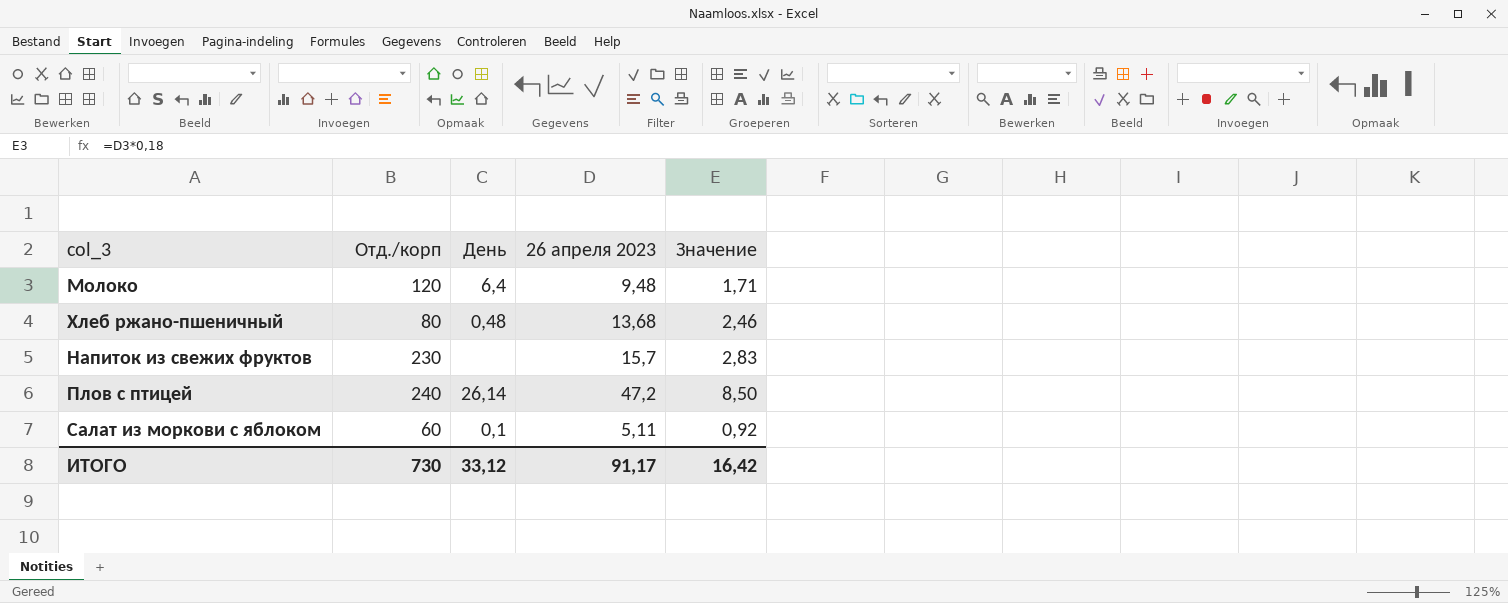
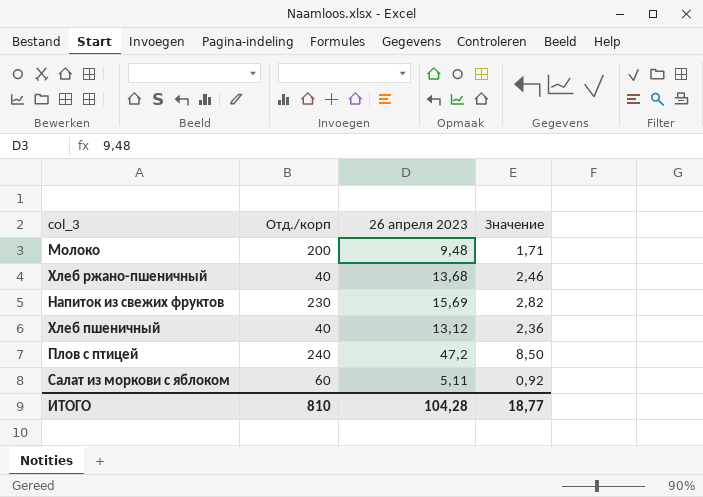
column День | position: 3 -> none
Молоко | Отд./корп: 120 -> 200
Хлеб ржано-пшеничный | Отд./корп: 80 -> 40
Напиток из свежих фруктов | 26 апреля 2023: 15,7 -> 15,69
Напиток из свежих фруктов | Значение: 2,83 -> 2,82
row Хлеб пшеничный: none -> 40 | 13,12 | 2,36
ИТОГО | Отд./корп: 730 -> 810
ИТОГО | 26 апреля 2023: 91,17 -> 104,28
ИТОГО | Значение: 16,42 -> 18,77

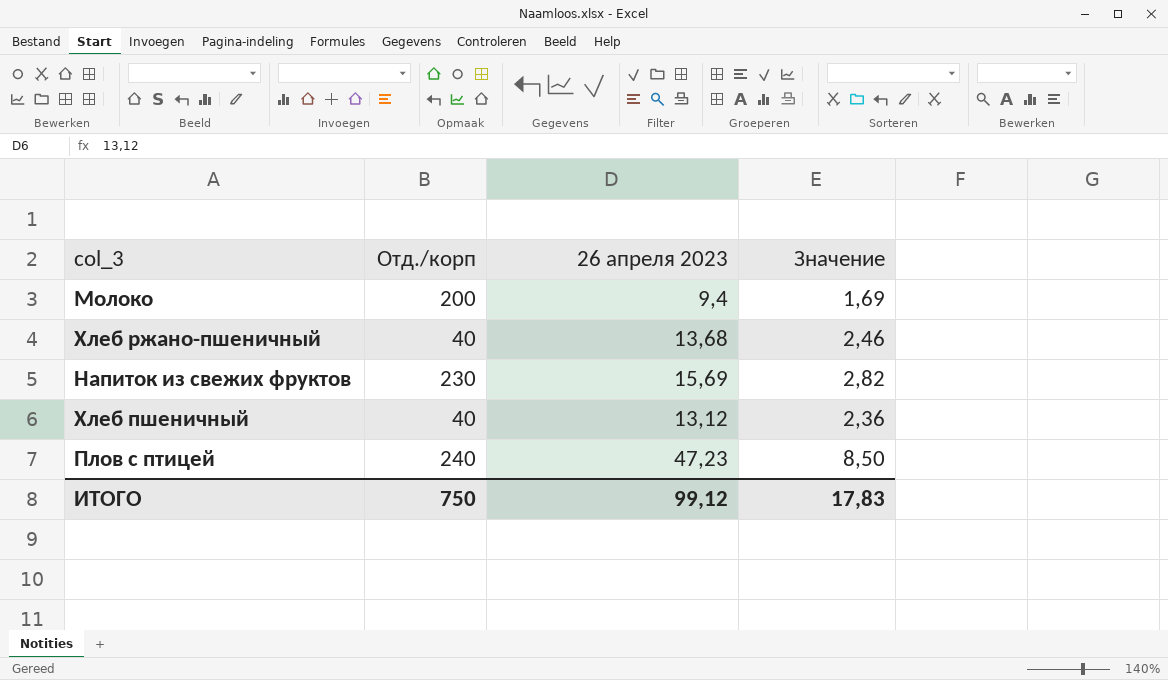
row Салат из моркови с яблоком: 60 | 5,11 | 0,92 -> none
Молоко | 26 апреля 2023: 9,48 -> 9,4
Молоко | Значение: 1,71 -> 1,69
Плов с птицей | 26 апреля 2023: 47,2 -> 47,23
ИТОГО | Отд./корп: 810 -> 750
ИТОГО | 26 апреля 2023: 104,28 -> 99,12
ИТОГО | Значение: 18,77 -> 17,83

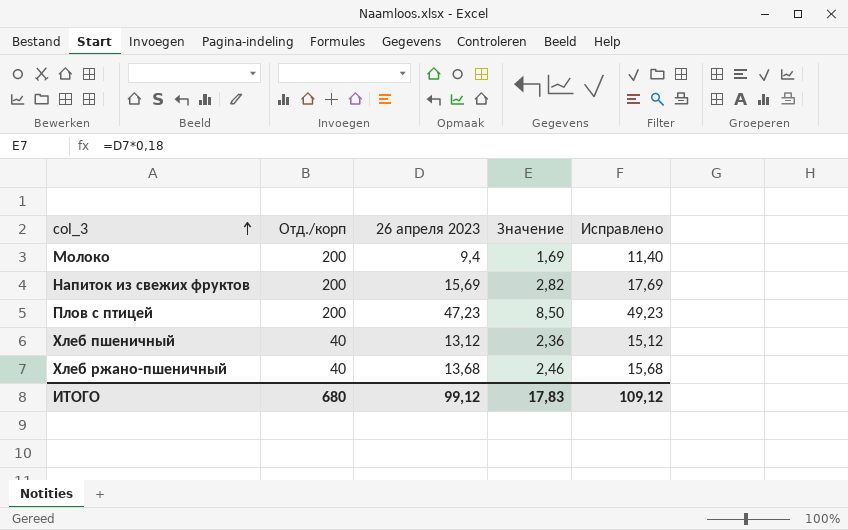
row order: none -> col_3 ascending
column Исправлено | formula: none -> [26 апреля 2023] + 2
Напиток из свежих фруктов | Отд./корп: 230 -> 200
Плов с птицей | Отд./корп: 240 -> 200
ИТОГО | Отд./корп: 750 -> 680

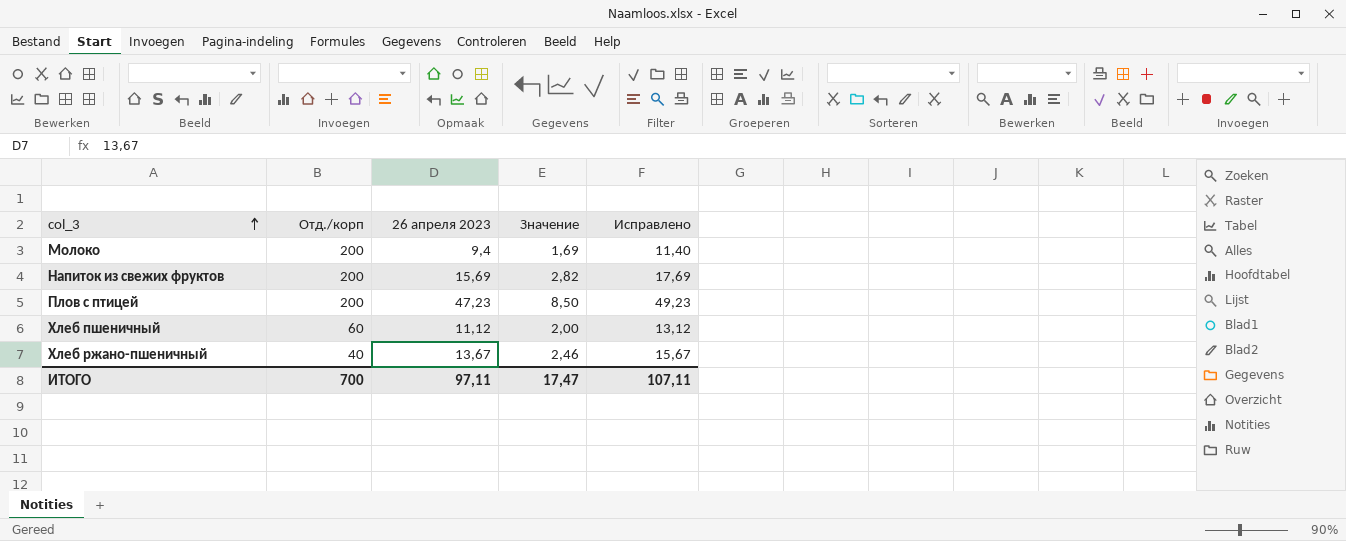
Хлеб пшеничный | Отд./корп: 40 -> 60
Хлеб пшеничный | 26 апреля 2023: 13,12 -> 11,12
Хлеб пшеничный | Значение: 2,36 -> 2,00
Хлеб пшеничный | Исправлено: 15,12 -> 13,12
Хлеб ржано-пшеничный | 26 апреля 2023: 13,68 -> 13,67
Хлеб ржано-пшеничный | Исправлено: 15,68 -> 15,67
ИТОГО | Отд./корп: 680 -> 700
ИТОГО | 26 апреля 2023: 99,12 -> 97,11
ИТОГО | Значение: 17,83 -> 17,47
ИТОГО | Исправлено: 109,12 -> 107,11

